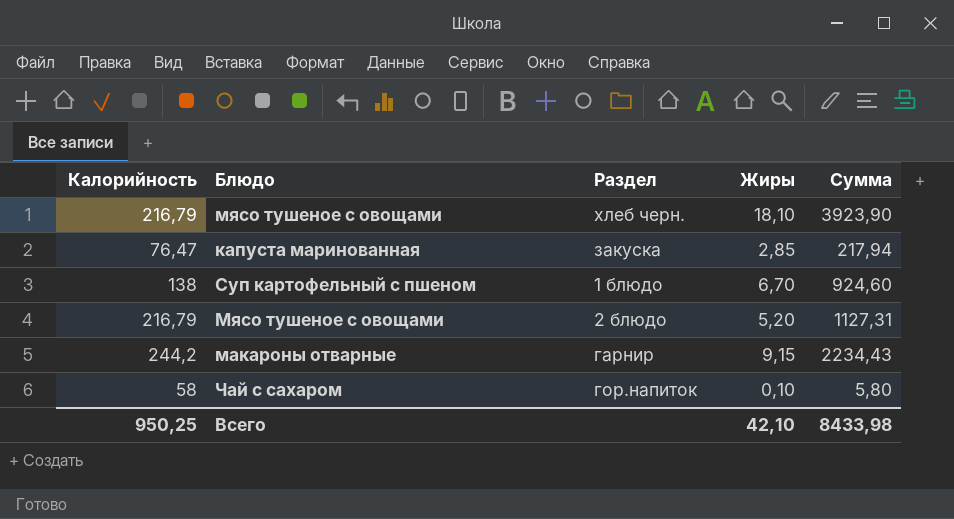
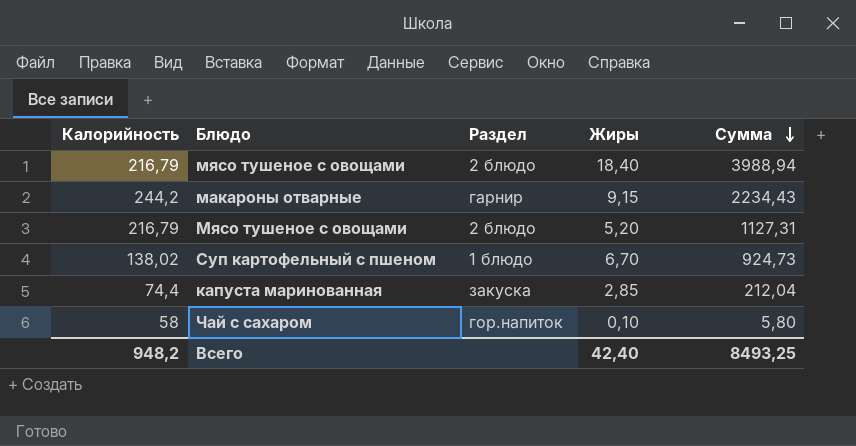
row order: none -> Сумма descending
мясо тушеное с овощами | Раздел: хлеб черн. -> 2 блюдо
мясо тушеное с овощами | Жиры: 18,10 -> 18,40
мясо тушеное с овощами | Сумма: 3923,90 -> 3988,94
Суп картофельный с пшеном | Калорийность: 138 -> 138,02
Суп картофельный с пшеном | Сумма: 924,60 -> 924,73
капуста маринованная | Калорийность: 76,47 -> 74,4
капуста маринованная | Сумма: 217,94 -> 212,04
Всего | Калорийность: 950,25 -> 948,2
Всего | Жиры: 42,10 -> 42,40
Всего | Сумма: 8433,98 -> 8493,25

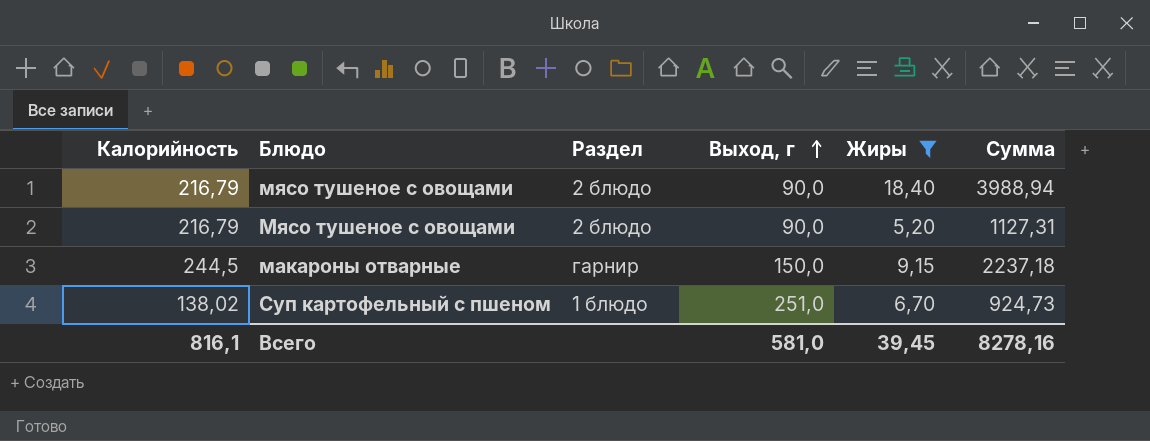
filter: none -> Жиры >= 5,20
row order: Сумма descending -> Выход, г ascending
column Выход, г | position: none -> 4
макароны отварные | Калорийность: 244,2 -> 244,5
макароны отварные | Сумма: 2234,43 -> 2237,18
Всего | Калорийность: 948,2 -> 816,1
Всего | Жиры: 42,40 -> 39,45
Всего | Сумма: 8493,25 -> 8278,16

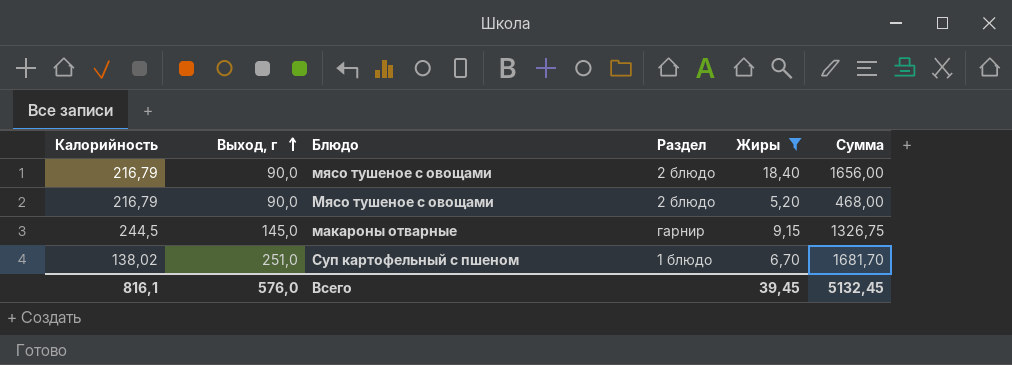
column Выход, г | position: 4 -> 2
column Сумма | formula: [Калорийность] * [Жиры] -> [Выход, г] * [Жиры]
макароны отварные | Выход, г: 150,0 -> 145,0
Всего | Выход, г: 581,0 -> 576,0
Всего | Сумма: 8278,16 -> 5132,45

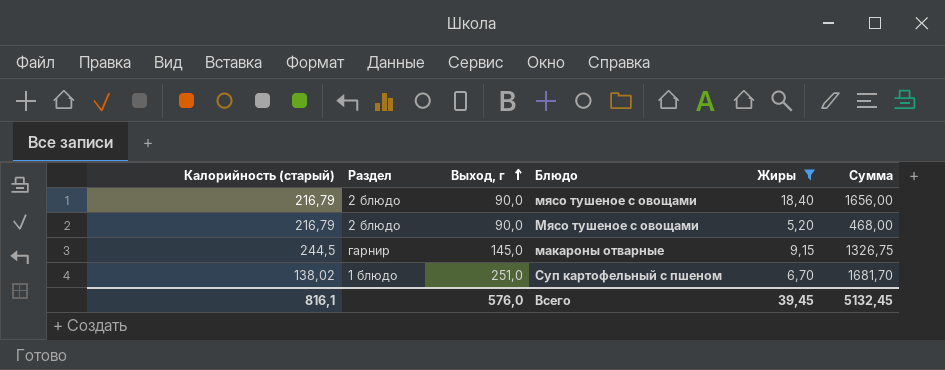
column name: Калорийность -> Калорийность (старый)
column Раздел | position: 4 -> 2

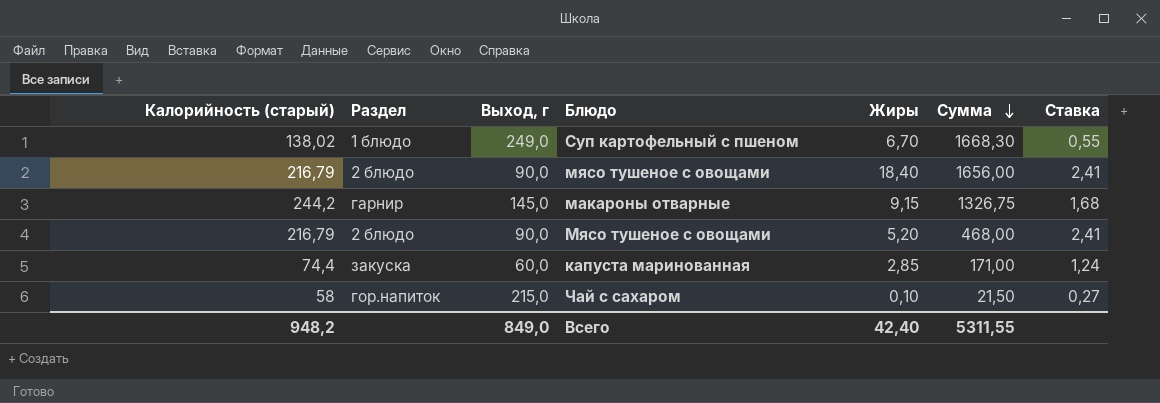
filter: Жиры >= 5,20 -> none
row order: Выход, г ascending -> Сумма descending
column Ставка | formula: none -> [Калорийность (старый)] / [Выход, г]
Суп картофельный с пшеном | Выход, г: 251,0 -> 249,0
Суп картофельный с пшеном | Сумма: 1681,70 -> 1668,30
макароны отварные | Калорийность (старый): 244,5 -> 244,2
Всего | Калорийность (старый): 816,1 -> 948,2
Всего | Выход, г: 576,0 -> 849,0
Всего | Жиры: 39,45 -> 42,40
Всего | Сумма: 5132,45 -> 5311,55

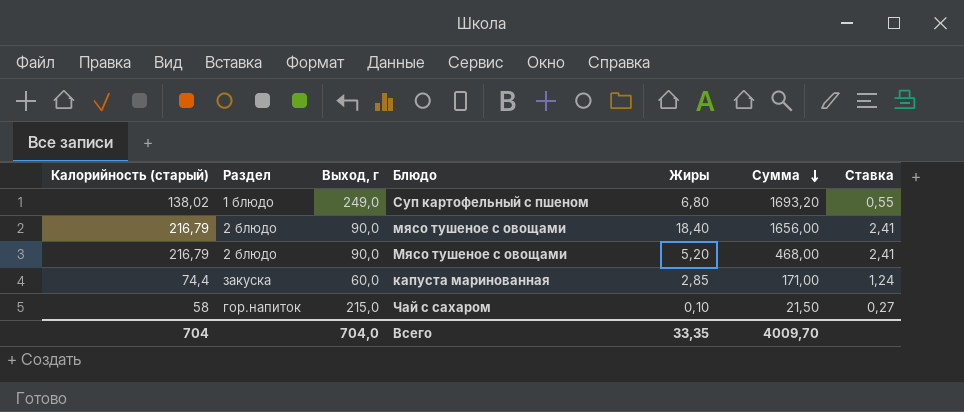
row макароны отварные: 244,2 | гарнир | 145,0 | 9,15 | 1326,75 | 1,68 -> none
Суп картофельный с пшеном | Жиры: 6,70 -> 6,80
Суп картофельный с пшеном | Сумма: 1668,30 -> 1693,20
Всего | Калорийность (старый): 948,2 -> 704
Всего | Выход, г: 849,0 -> 704,0
Всего | Жиры: 42,40 -> 33,35
Всего | Сумма: 5311,55 -> 4009,70

